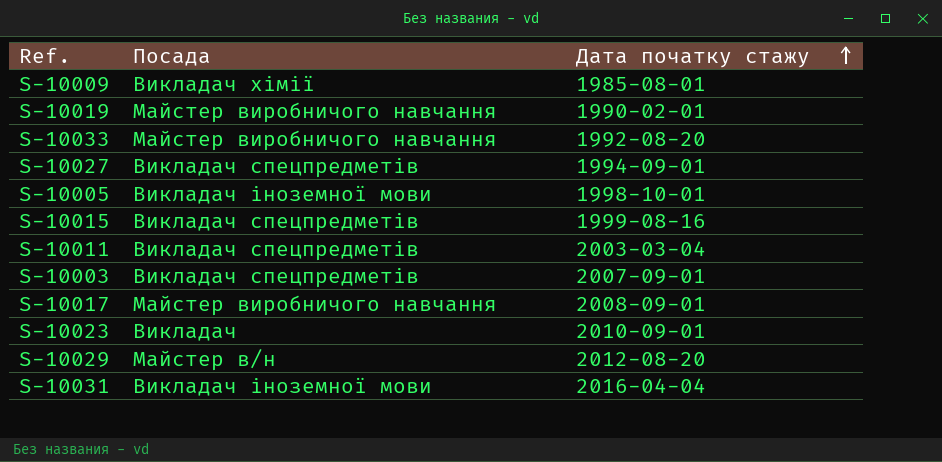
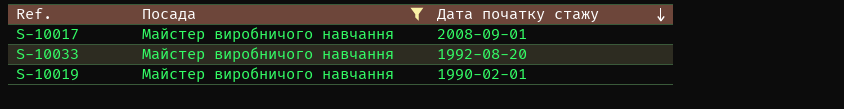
filter: none -> Посада = Майстер виробничого навчання
row order: Дата початку стажу ascending -> Дата початку стажу descending

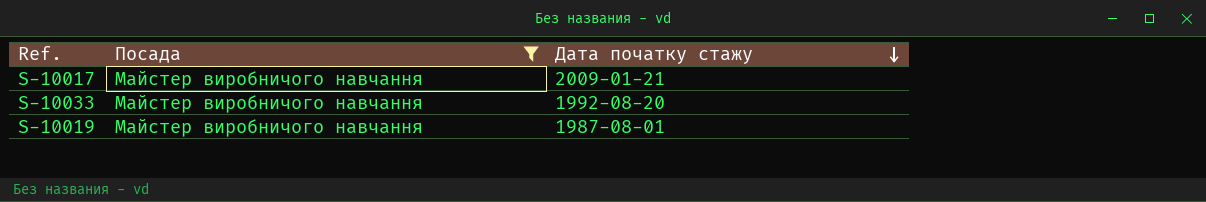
S-10017 | Дата початку стажу: 2008-09-01 -> 2009-01-21
S-10019 | Дата початку стажу: 1990-02-01 -> 1987-08-01

